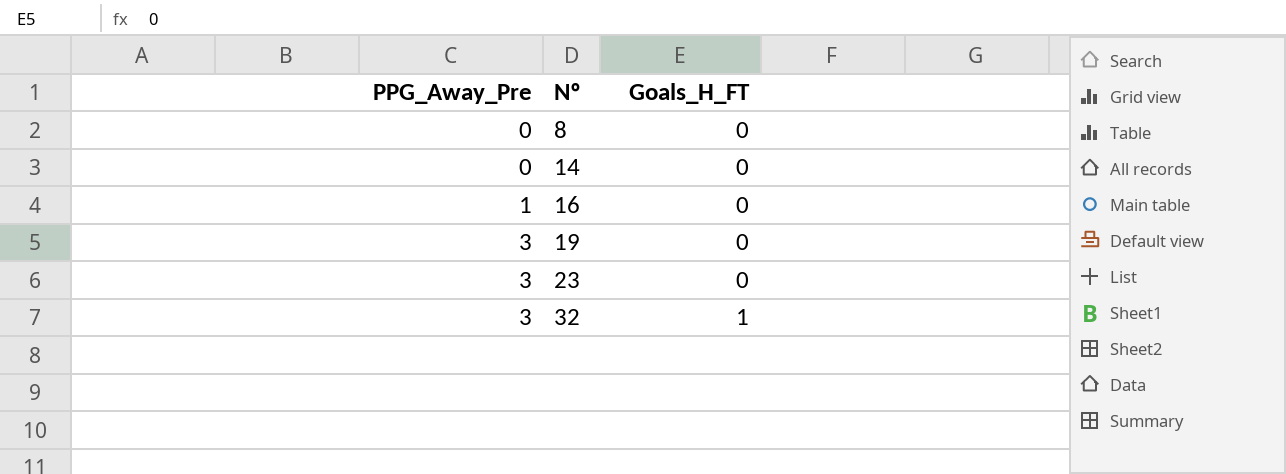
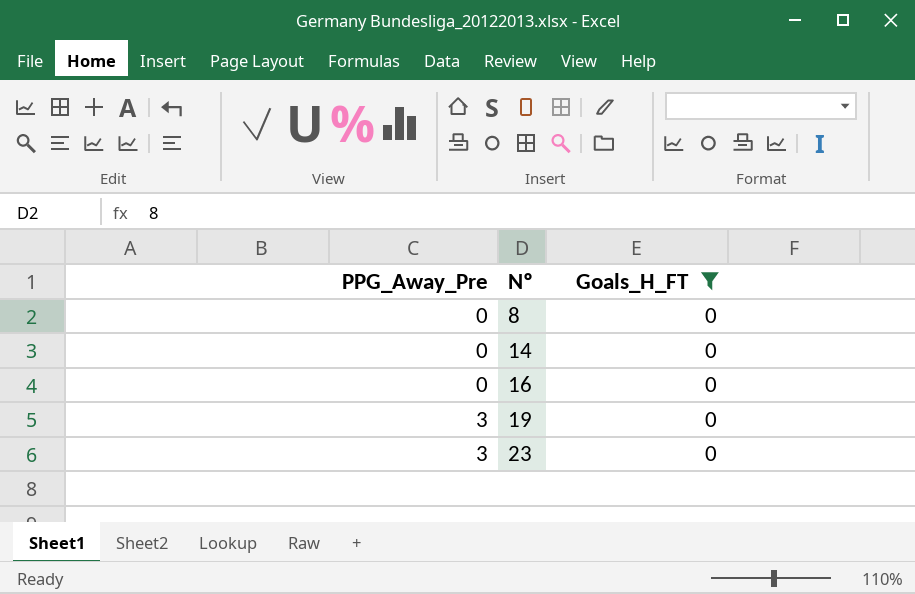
filter: none -> Goals_H_FT = 0
16 | PPG_Away_Pre: 1 -> 0

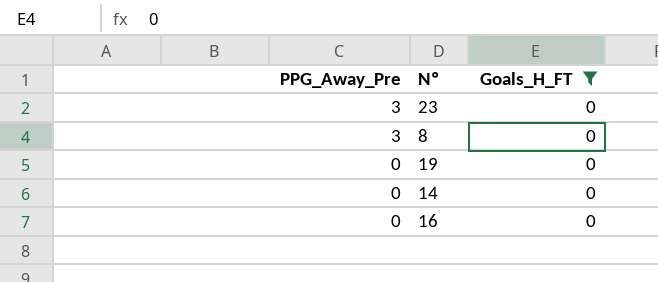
row order: PPG_Away_Pre ascending -> PPG_Away_Pre descending
8 | PPG_Away_Pre: 0 -> 3
19 | PPG_Away_Pre: 3 -> 0

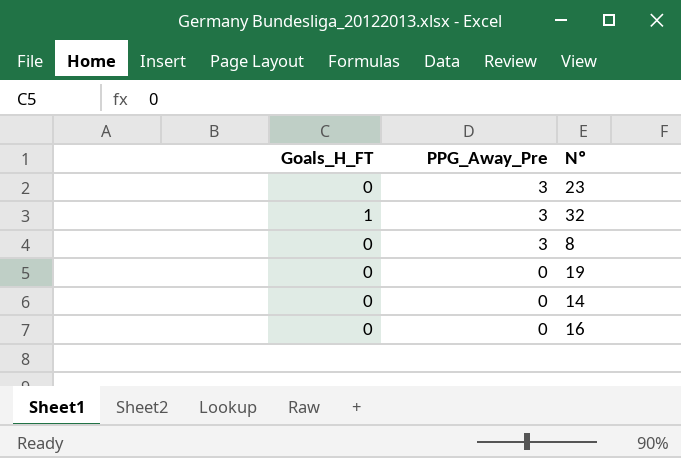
filter: Goals_H_FT = 0 -> none
column Goals_H_FT | position: 3 -> 1

